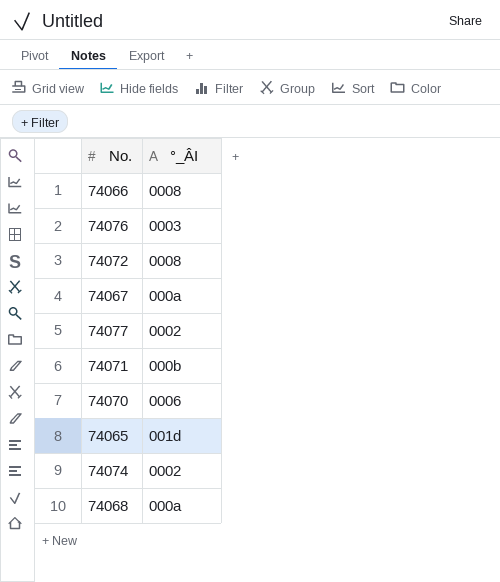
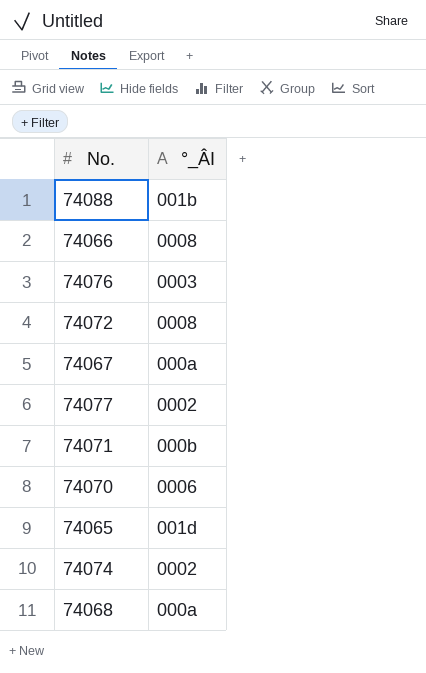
row 74088: none -> 001b

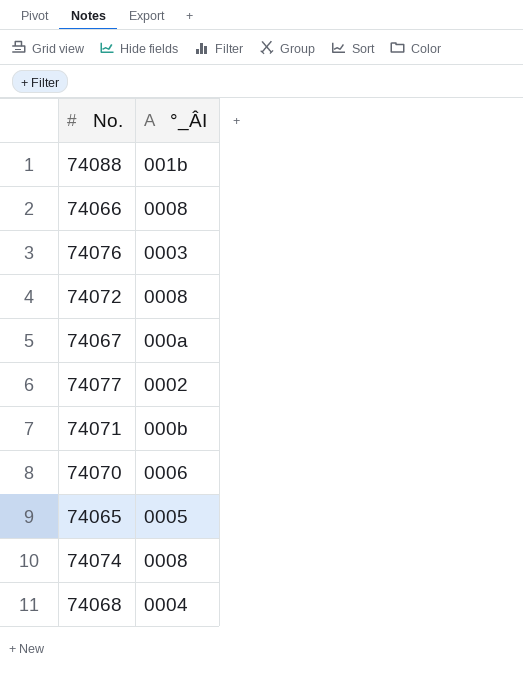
74065 | °_ÂI: 001d -> 0005
74074 | °_ÂI: 0002 -> 0008
74068 | °_ÂI: 000a -> 0004

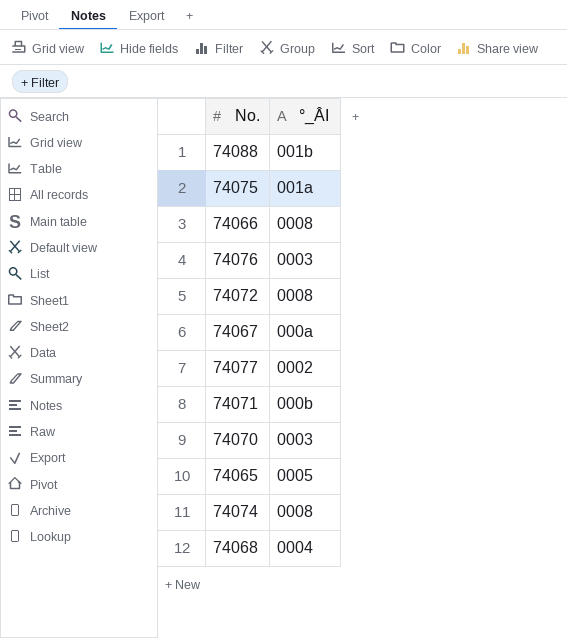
row 74075: none -> 001a
74070 | °_ÂI: 0006 -> 0003

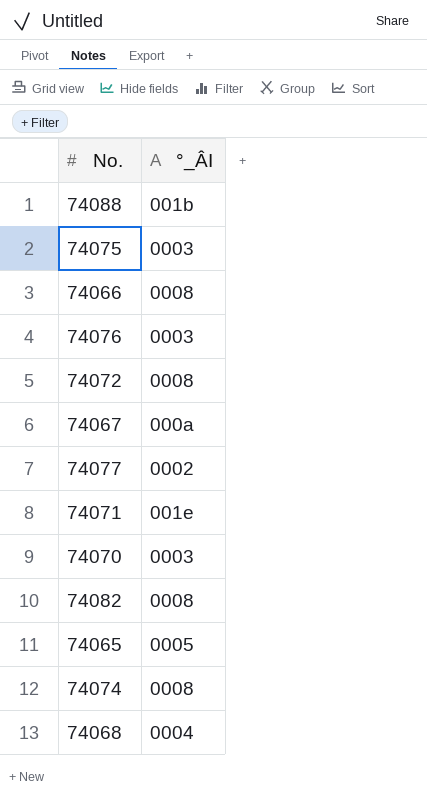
74075 | °_ÂI: 001a -> 0003
74071 | °_ÂI: 000b -> 001e
row 74082: none -> 0008

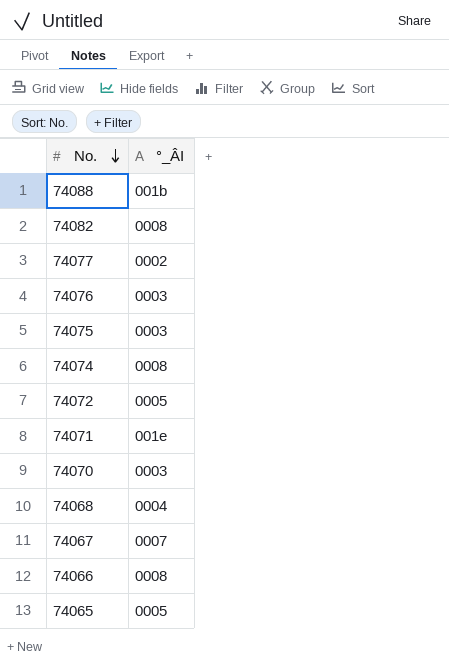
row order: none -> No. descending
74072 | °_ÂI: 0008 -> 0005
74067 | °_ÂI: 000a -> 0007

